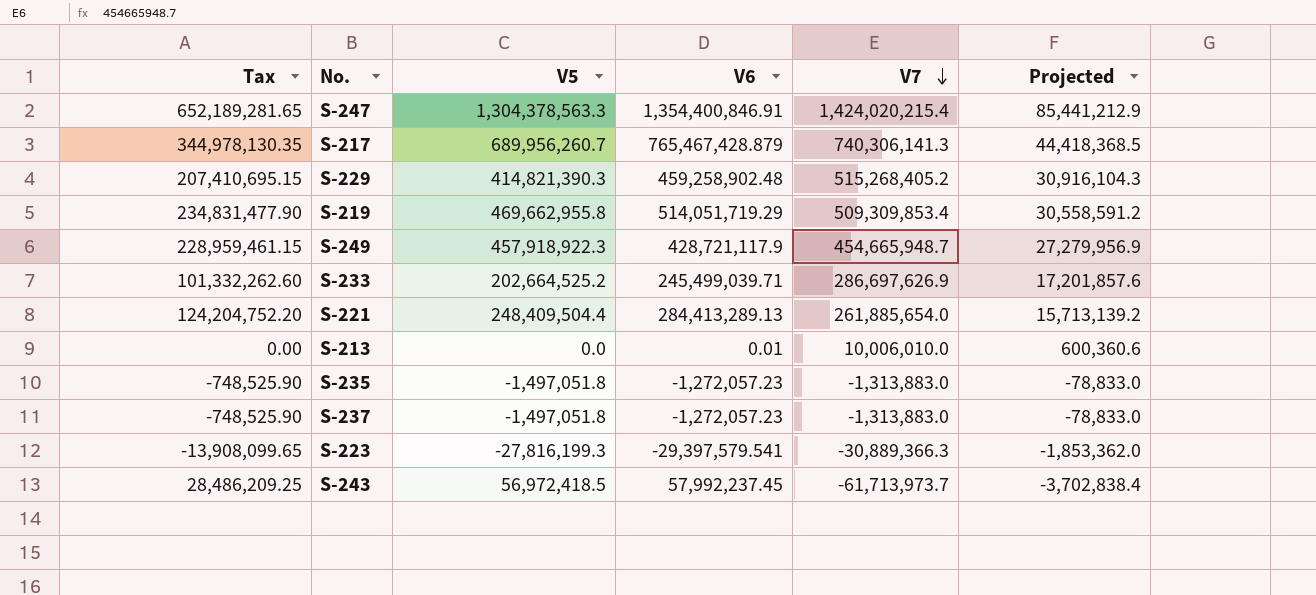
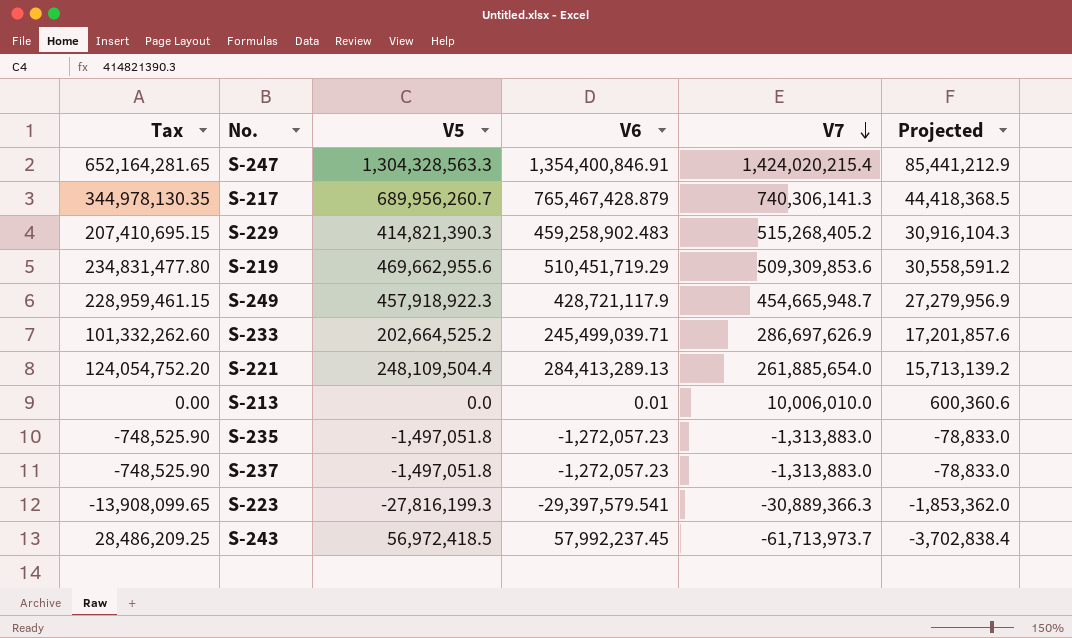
S-247 | Tax: 652,189,281.65 -> 652,164,281.65
S-247 | V5: 1,304,378,563.3 -> 1,304,328,563.3
S-229 | V6: 459,258,902.48 -> 459,258,902.483
S-219 | Tax: 234,831,477.90 -> 234,831,477.80
S-219 | V5: 469,662,955.8 -> 469,662,955.6
S-219 | V6: 514,051,719.29 -> 510,451,719.29
S-219 | V7: 509,309,853.4 -> 509,309,853.6
S-221 | Tax: 124,204,752.20 -> 124,054,752.20
S-221 | V5: 248,409,504.4 -> 248,109,504.4

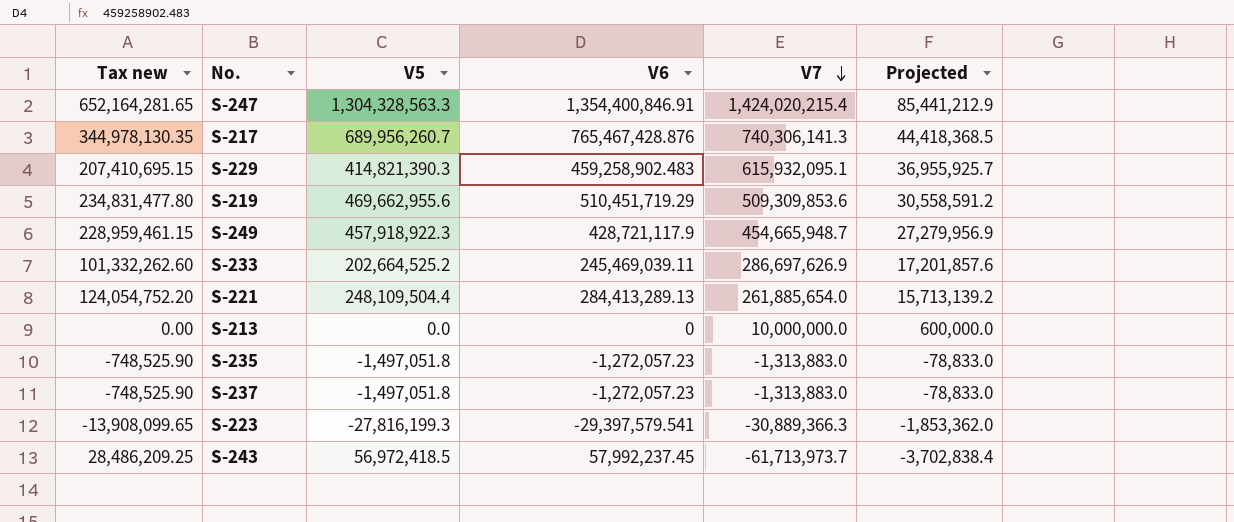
column name: Tax -> Tax new
S-217 | V6: 765,467,428.879 -> 765,467,428.876
S-229 | V7: 515,268,405.2 -> 615,932,095.1
S-229 | Projected: 30,916,104.3 -> 36,955,925.7
S-233 | V6: 245,499,039.71 -> 245,469,039.11
S-213 | V6: 0.01 -> 0
S-213 | V7: 10,006,010.0 -> 10,000,000.0
S-213 | Projected: 600,360.6 -> 600,000.0

